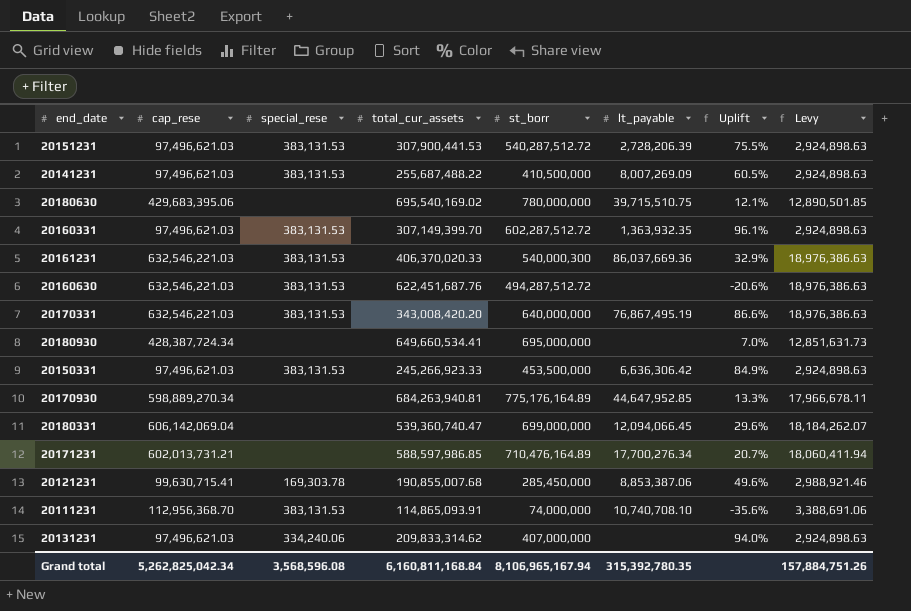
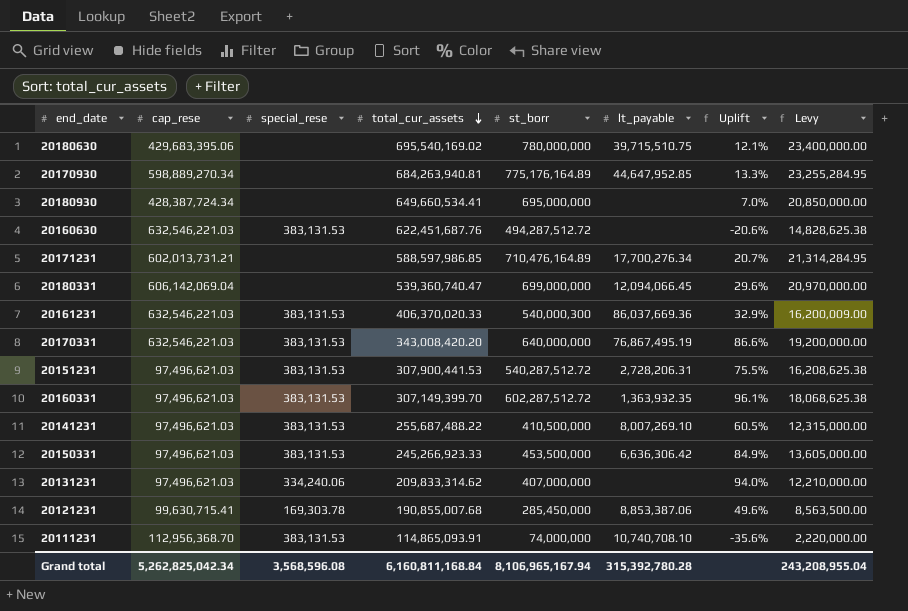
row order: none -> total_cur_assets descending
column Levy | formula: [cap_rese] * 0.03 -> [st_borr] * 0.03
20151231 | lt_payable: 2,728,206.39 -> 2,728,206.31
20141231 | lt_payable: 8,007,269.09 -> 8,007,269.10
Grand total | lt_payable: 315,392,780.35 -> 315,392,780.28
Grand total | Levy: 157,884,751.26 -> 243,208,955.04

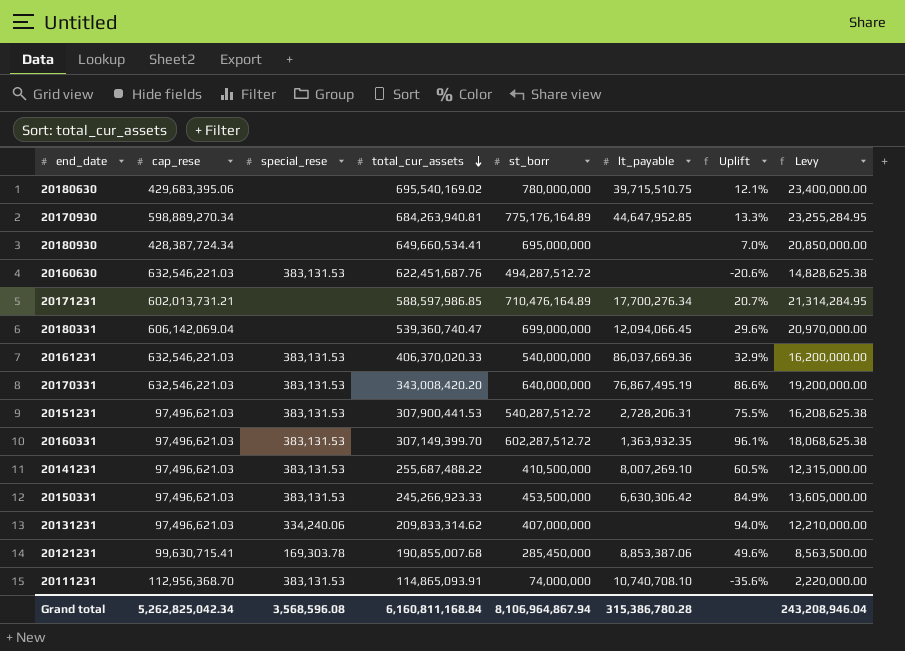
20161231 | st_borr: 540,000,300 -> 540,000,000
20161231 | Levy: 16,200,009.00 -> 16,200,000.00
20150331 | lt_payable: 6,636,306.42 -> 6,630,306.42
Grand total | st_borr: 8,106,965,167.94 -> 8,106,964,867.94
Grand total | lt_payable: 315,392,780.28 -> 315,386,780.28
Grand total | Levy: 243,208,955.04 -> 243,208,946.04

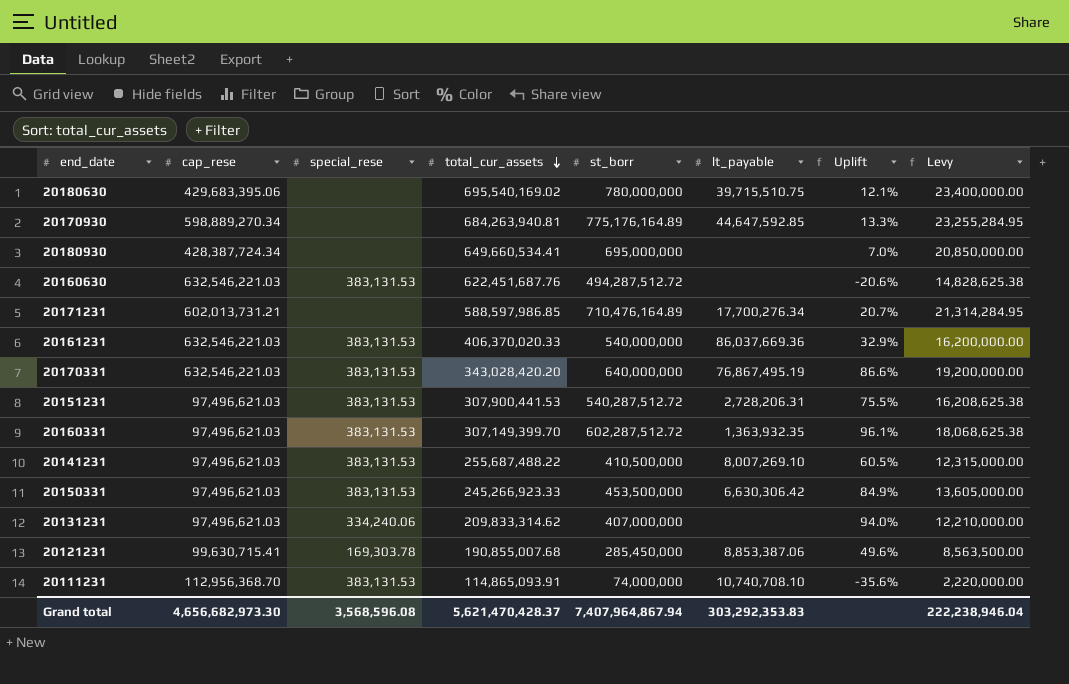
row 20180331: 606,142,069.04 | none | 539,360,740.47 | 699,000,000 | 12,094,066.45 | 29.6% | 20,970,000.00 -> none
20170930 | lt_payable: 44,647,952.85 -> 44,647,592.85
20170331 | total_cur_assets: 343,008,420.20 -> 343,028,420.20
Grand total | cap_rese: 5,262,825,042.34 -> 4,656,682,973.30
Grand total | total_cur_assets: 6,160,811,168.84 -> 5,621,470,428.37
Grand total | st_borr: 8,106,964,867.94 -> 7,407,964,867.94
Grand total | lt_payable: 315,386,780.28 -> 303,292,353.83
Grand total | Levy: 243,208,946.04 -> 222,238,946.04

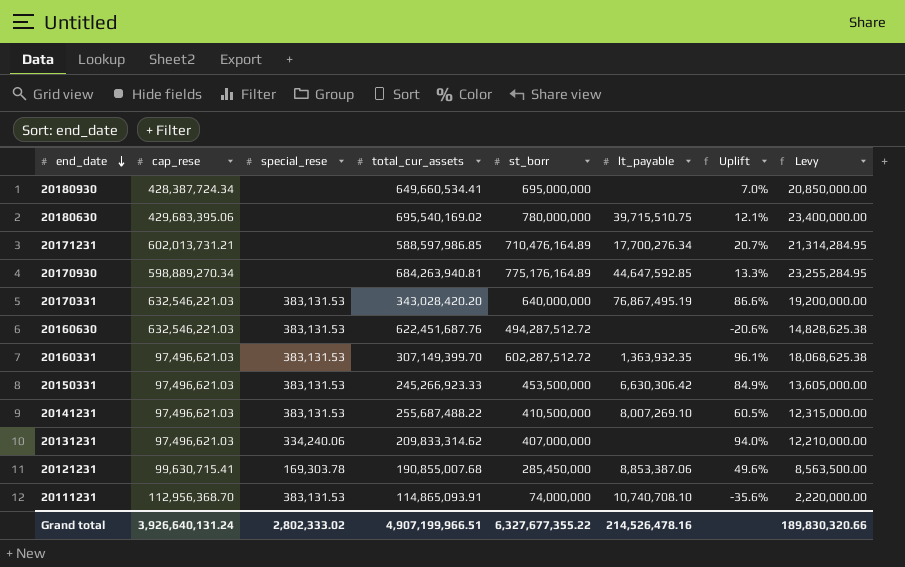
row order: total_cur_assets descending -> end_date descending
row 20161231: 632,546,221.03 | 383,131.53 | 406,370,020.33 | 540,000,000 | 86,037,669.36 | 32.9% | 16,200,000.00 -> none
row 20151231: 97,496,621.03 | 383,131.53 | 307,900,441.53 | 540,287,512.72 | 2,728,206.31 | 75.5% | 16,208,625.38 -> none
Grand total | cap_rese: 4,656,682,973.30 -> 3,926,640,131.24
Grand total | special_rese: 3,568,596.08 -> 2,802,333.02
Grand total | total_cur_assets: 5,621,470,428.37 -> 4,907,199,966.51
Grand total | st_borr: 7,407,964,867.94 -> 6,327,677,355.22
Grand total | lt_payable: 303,292,353.83 -> 214,526,478.16
Grand total | Levy: 222,238,946.04 -> 189,830,320.66

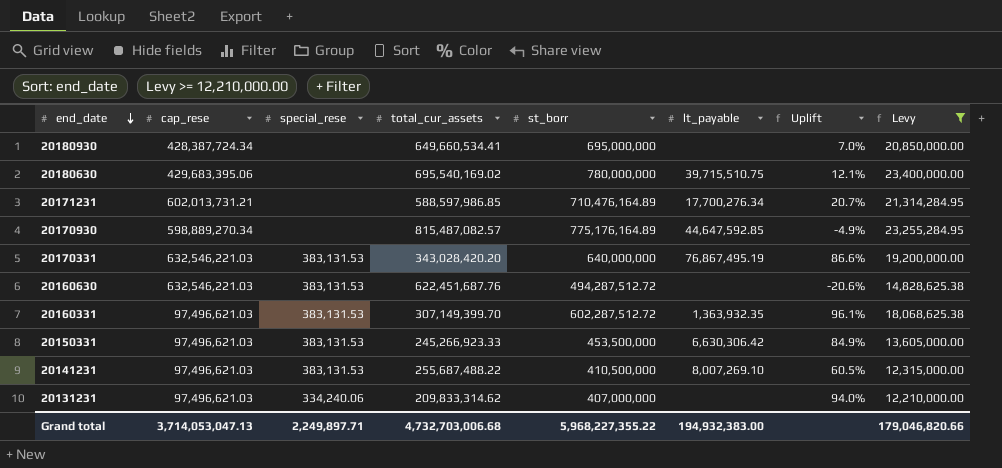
filter: none -> Levy >= 12,210,000.00
20170930 | total_cur_assets: 684,263,940.81 -> 815,487,082.57
20170930 | Uplift: 13.3% -> -4.9%
Grand total | cap_rese: 3,926,640,131.24 -> 3,714,053,047.13
Grand total | special_rese: 2,802,333.02 -> 2,249,897.71
Grand total | total_cur_assets: 4,907,199,966.51 -> 4,732,703,006.68
Grand total | st_borr: 6,327,677,355.22 -> 5,968,227,355.22
Grand total | lt_payable: 214,526,478.16 -> 194,932,383.00
Grand total | Levy: 189,830,320.66 -> 179,046,820.66

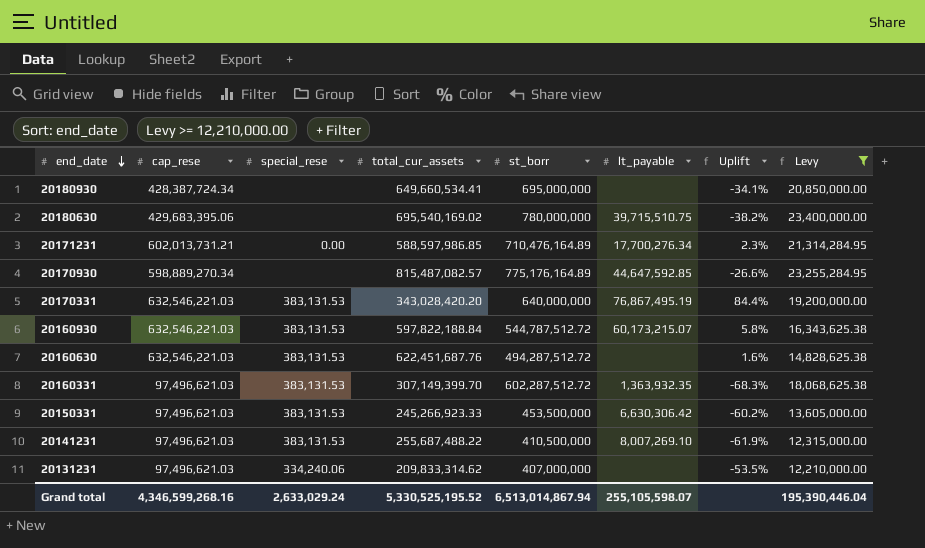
column Uplift | formula: ([st_borr] - [total_cur_assets]) / [total_cur_assets] -> ([cap_rese] - [total_cur_assets]) / [total_cur_assets]
20171231 | special_rese: none -> 0.00
row 20160930: none -> 632,546,221.03 | 383,131.53 | 597,822,188.84 | 544,787,512.72 | 60,173,215.07 | 5.8% | 16,343,625.38
Grand total | cap_rese: 3,714,053,047.13 -> 4,346,599,268.16
Grand total | special_rese: 2,249,897.71 -> 2,633,029.24
Grand total | total_cur_assets: 4,732,703,006.68 -> 5,330,525,195.52
Grand total | st_borr: 5,968,227,355.22 -> 6,513,014,867.94
Grand total | lt_payable: 194,932,383.00 -> 255,105,598.07
Grand total | Levy: 179,046,820.66 -> 195,390,446.04

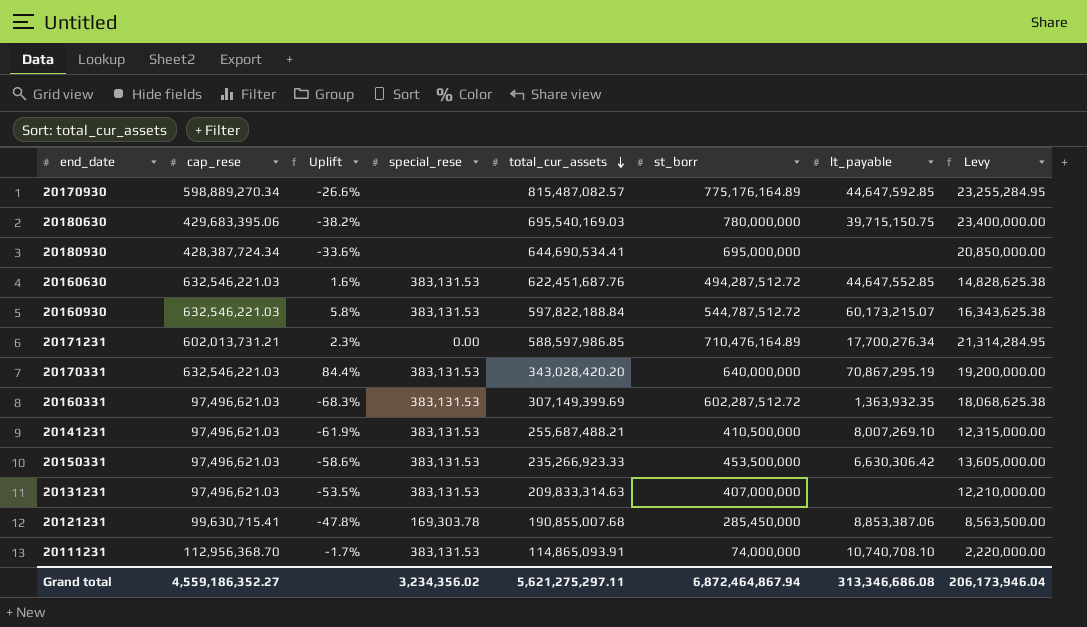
filter: Levy >= 12,210,000.00 -> none
row order: end_date descending -> total_cur_assets descending
column Uplift | position: 7 -> 3
20180630 | total_cur_assets: 695,540,169.02 -> 695,540,169.03
20180630 | lt_payable: 39,715,510.75 -> 39,715,150.75
20180930 | Uplift: -34.1% -> -33.6%
20180930 | total_cur_assets: 649,660,534.41 -> 644,690,534.41
20160630 | lt_payable: none -> 44,647,552.85
20170331 | lt_payable: 76,867,495.19 -> 70,867,295.19
20160331 | total_cur_assets: 307,149,399.70 -> 307,149,399.69
20141231 | total_cur_assets: 255,687,488.22 -> 255,687,488.21
20150331 | Uplift: -60.2% -> -58.6%
20150331 | total_cur_assets: 245,266,923.33 -> 235,266,923.33
20131231 | special_rese: 334,240.06 -> 383,131.53
20131231 | total_cur_assets: 209,833,314.62 -> 209,833,314.63
Grand total | cap_rese: 4,346,599,268.16 -> 4,559,186,352.27
Grand total | special_rese: 2,633,029.24 -> 3,234,356.02
Grand total | total_cur_assets: 5,330,525,195.52 -> 5,621,275,297.11
Grand total | st_borr: 6,513,014,867.94 -> 6,872,464,867.94
Grand total | lt_payable: 255,105,598.07 -> 313,346,686.08
Grand total | Levy: 195,390,446.04 -> 206,173,946.04

